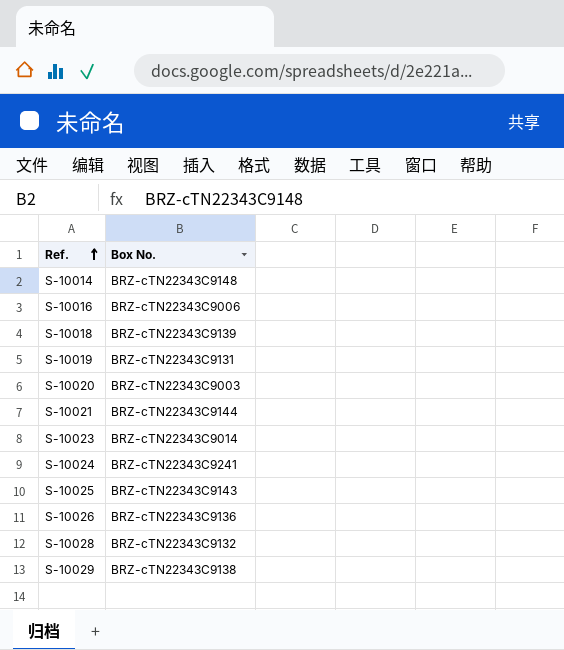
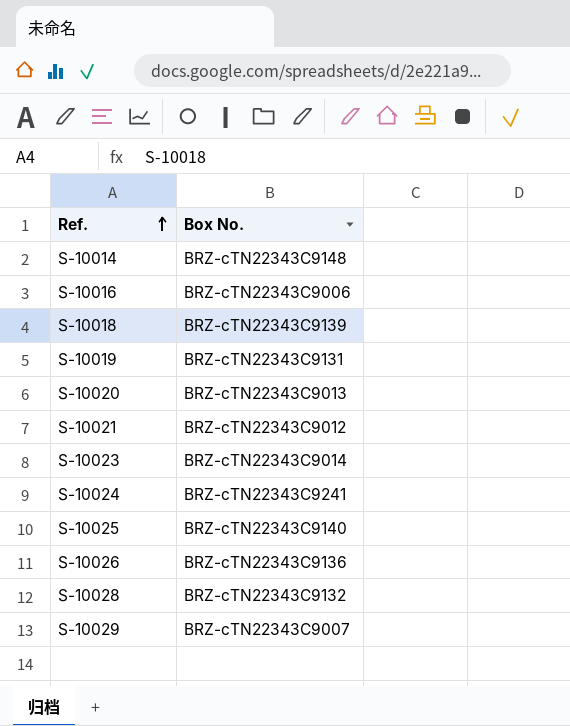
S-10020 | Box No.: BRZ-cTN22343C9003 -> BRZ-cTN22343C9013
S-10021 | Box No.: BRZ-cTN22343C9144 -> BRZ-cTN22343C9012
S-10025 | Box No.: BRZ-cTN22343C9143 -> BRZ-cTN22343C9140
S-10029 | Box No.: BRZ-cTN22343C9138 -> BRZ-cTN22343C9007

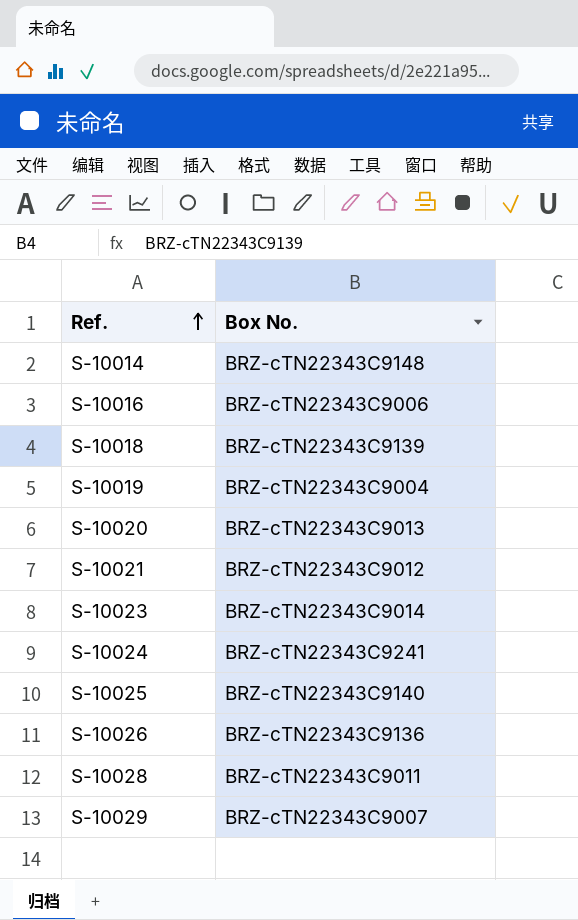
S-10019 | Box No.: BRZ-cTN22343C9131 -> BRZ-cTN22343C9004
S-10028 | Box No.: BRZ-cTN22343C9132 -> BRZ-cTN22343C9011

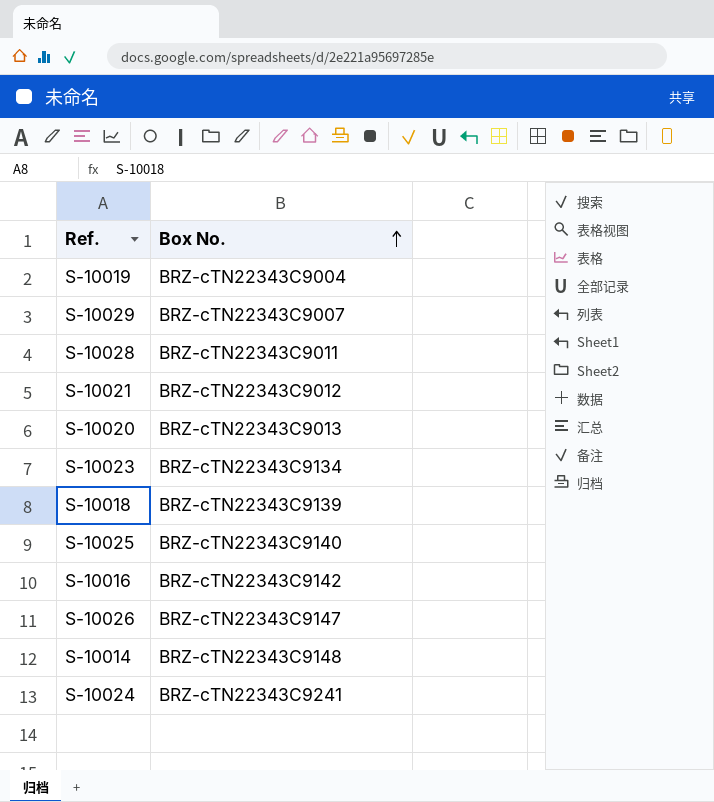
row order: Ref. ascending -> Box No. ascending
S-10023 | Box No.: BRZ-cTN22343C9014 -> BRZ-cTN22343C9134
S-10016 | Box No.: BRZ-cTN22343C9006 -> BRZ-cTN22343C9142
S-10026 | Box No.: BRZ-cTN22343C9136 -> BRZ-cTN22343C9147

